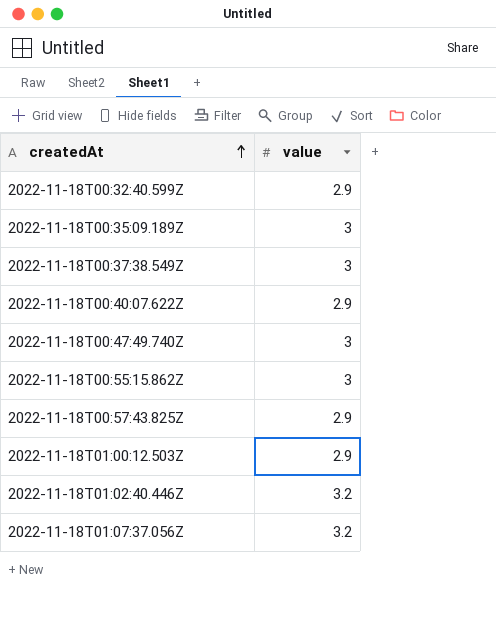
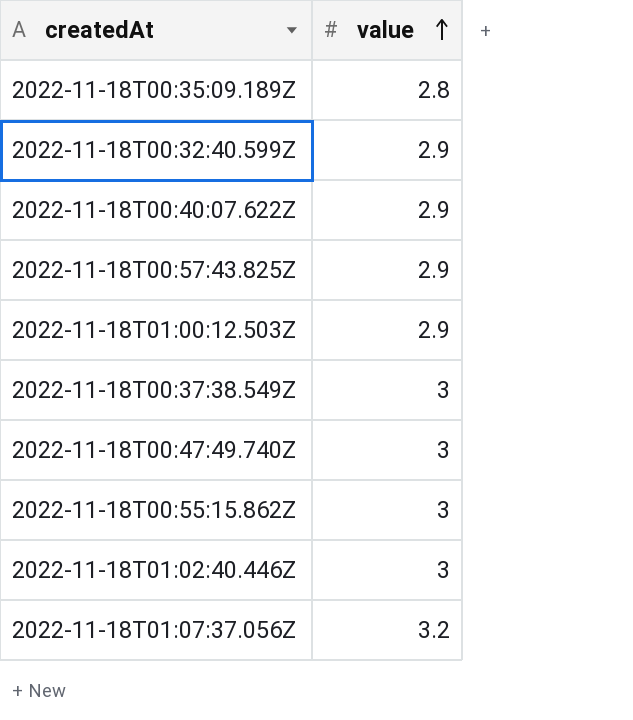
row order: createdAt ascending -> value ascending
2022-11-18T00:35:09.189Z | value: 3 -> 2.8
2022-11-18T01:02:40.446Z | value: 3.2 -> 3

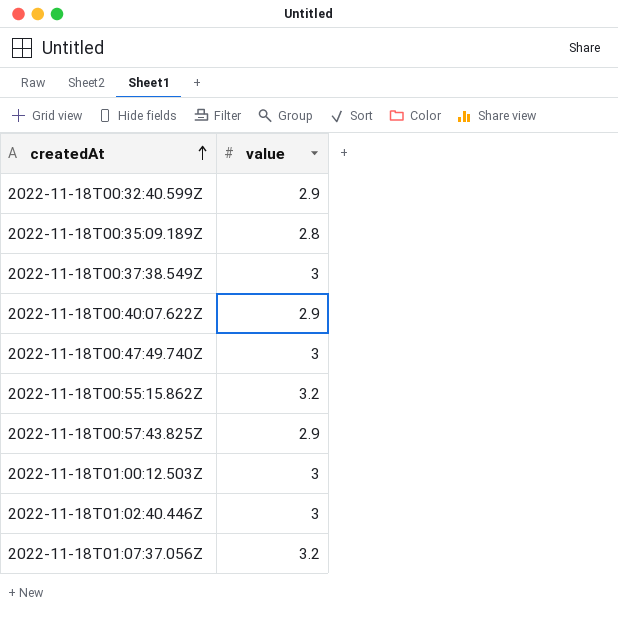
row order: value ascending -> createdAt ascending
2022-11-18T00:55:15.862Z | value: 3 -> 3.2
2022-11-18T01:00:12.503Z | value: 2.9 -> 3

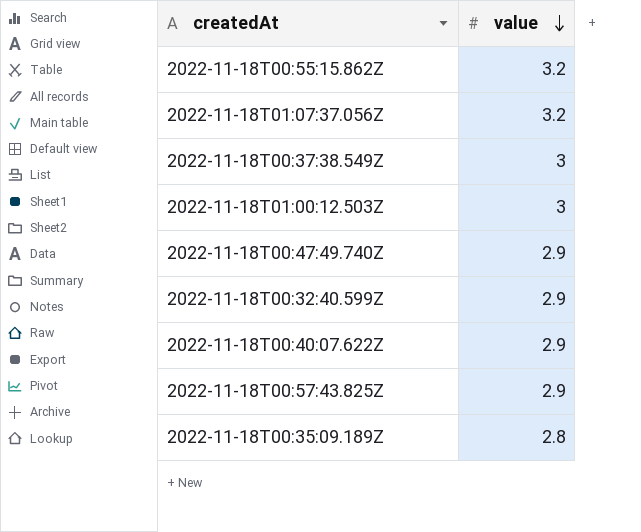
row order: createdAt ascending -> value descending
row 2022-11-18T01:02:40.446Z: 3 -> none
2022-11-18T00:47:49.740Z | value: 3 -> 2.9

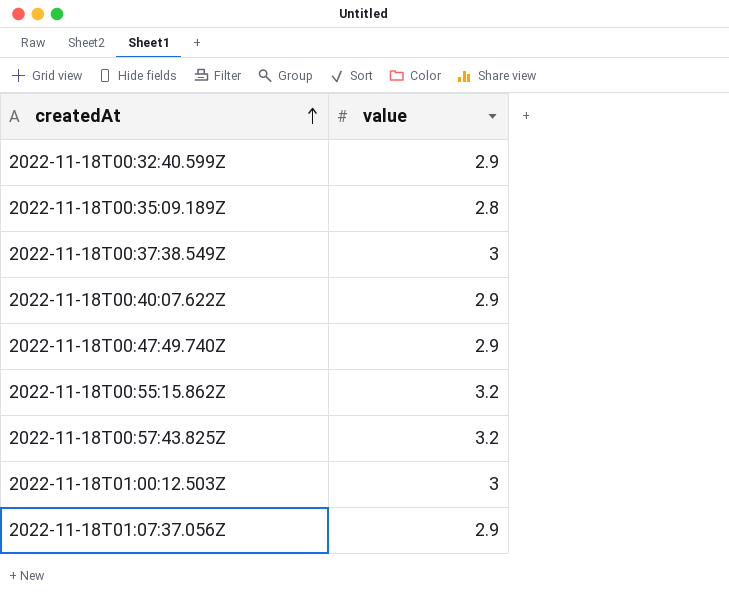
row order: value descending -> createdAt ascending
2022-11-18T00:57:43.825Z | value: 2.9 -> 3.2
2022-11-18T01:07:37.056Z | value: 3.2 -> 2.9

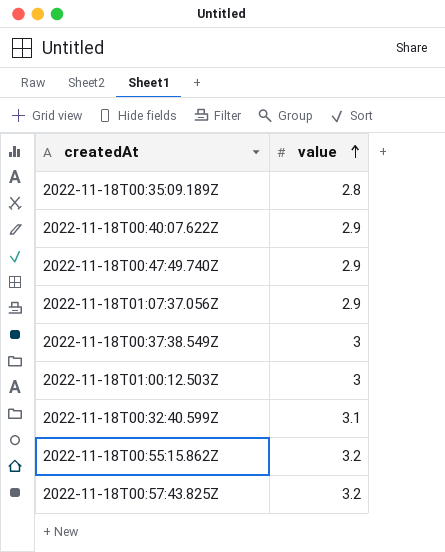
row order: createdAt ascending -> value ascending
2022-11-18T00:32:40.599Z | value: 2.9 -> 3.1

